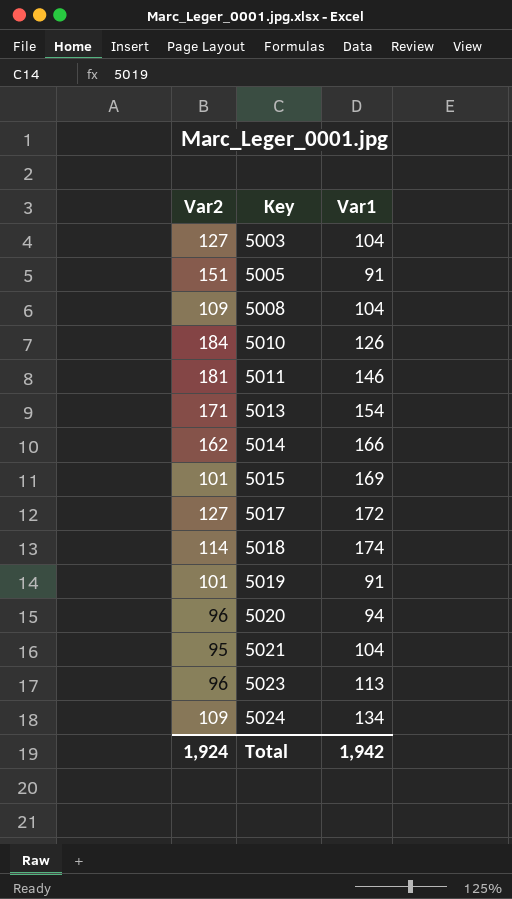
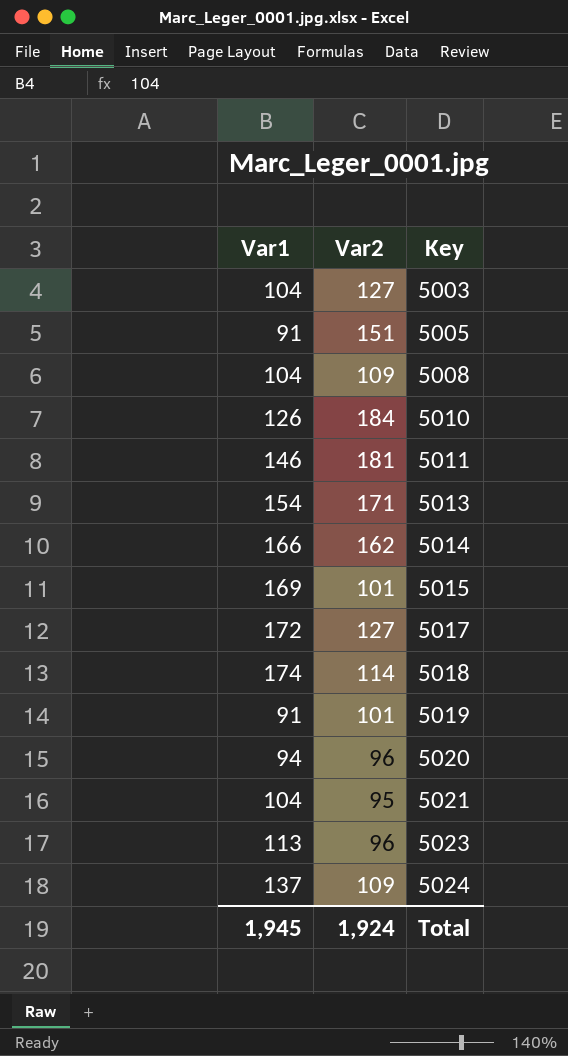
column Var1 | position: 3 -> 1
5024 | Var1: 134 -> 137
Total | Var1: 1,942 -> 1,945

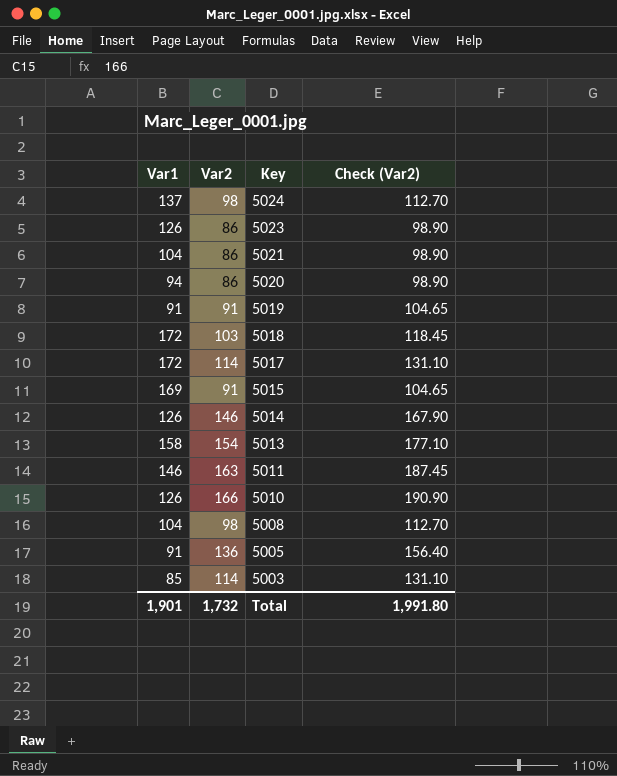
row order: Key ascending -> Key descending
column Check (Var2) | formula: none -> [Var2] * 1.15
5024 | Var2: 109 -> 98
5023 | Var1: 113 -> 126
5023 | Var2: 96 -> 86
5021 | Var2: 95 -> 86
5020 | Var2: 96 -> 86
5019 | Var2: 101 -> 91
5018 | Var1: 174 -> 172
5018 | Var2: 114 -> 103
5017 | Var2: 127 -> 114
5015 | Var2: 101 -> 91
5014 | Var1: 166 -> 126
5014 | Var2: 162 -> 146
5013 | Var1: 154 -> 158
5013 | Var2: 171 -> 154
5011 | Var2: 181 -> 163
5010 | Var2: 184 -> 166
5008 | Var2: 109 -> 98
5005 | Var2: 151 -> 136
5003 | Var1: 104 -> 85
5003 | Var2: 127 -> 114
Total | Var1: 1,945 -> 1,901
Total | Var2: 1,924 -> 1,732

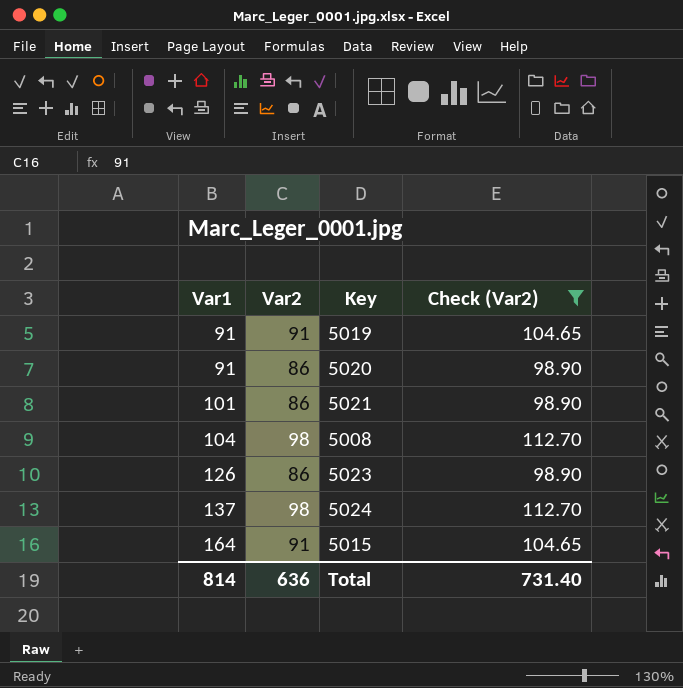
filter: none -> Check (Var2) <= 112.70
row order: Key descending -> Var1 ascending
5020 | Var1: 94 -> 91
5021 | Var1: 104 -> 101
5015 | Var1: 169 -> 164
Total | Var1: 1,901 -> 814
Total | Var2: 1,732 -> 636
Total | Check (Var2): 1,991.80 -> 731.40

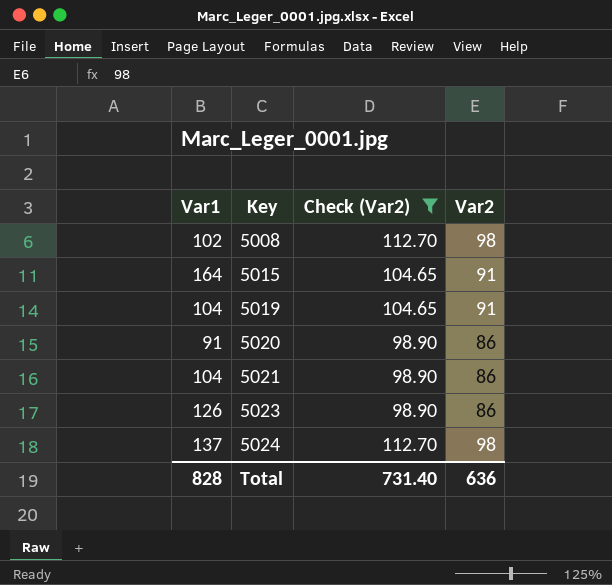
row order: Var1 ascending -> Key ascending
column Var2 | position: 2 -> 4
5008 | Var1: 104 -> 102
5019 | Var1: 91 -> 104
5021 | Var1: 101 -> 104
Total | Var1: 814 -> 828

